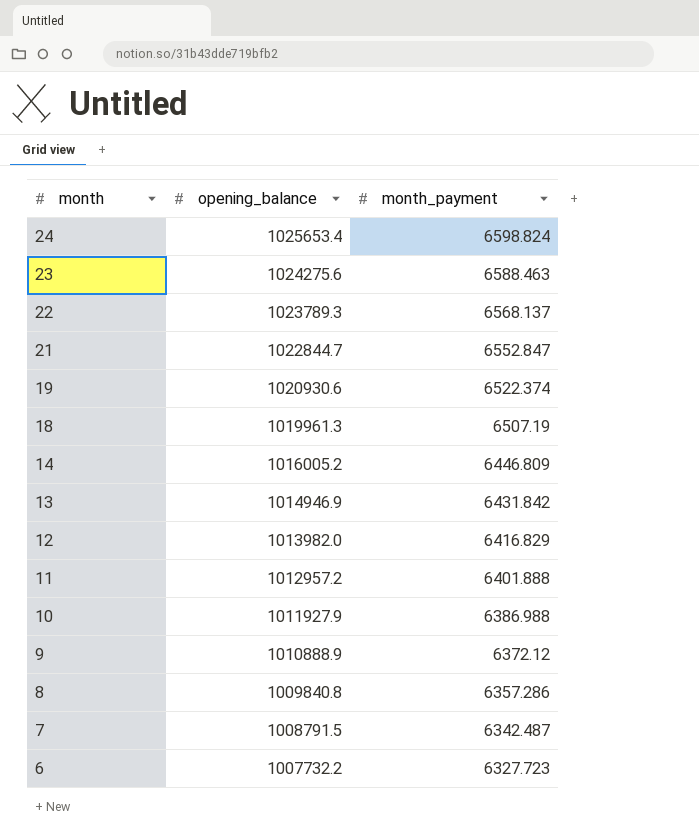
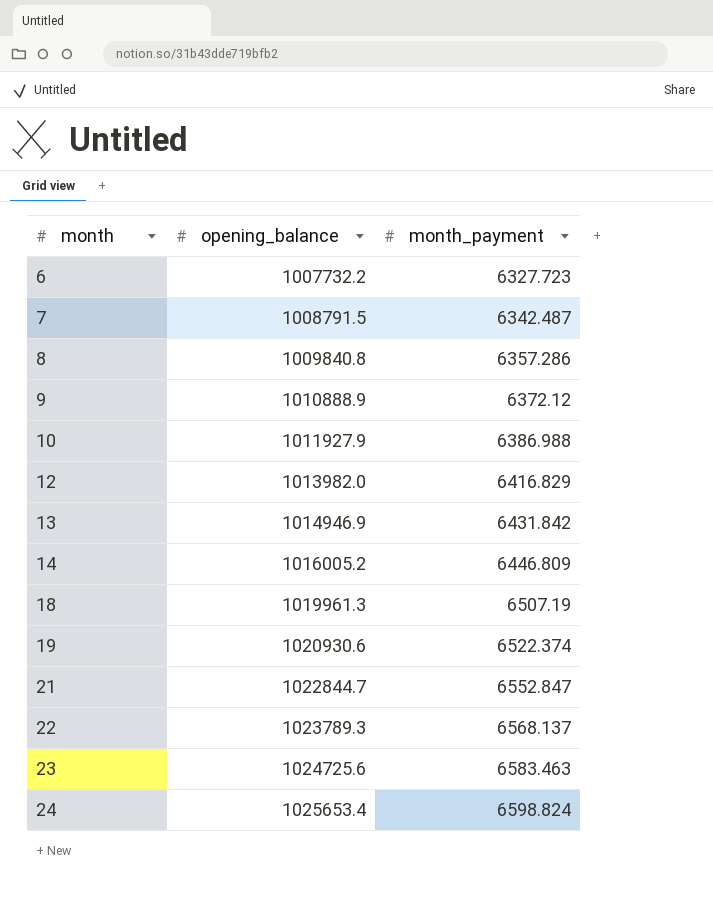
row order: month descending -> month ascending
row 11: 1012957.2 | 6401.888 -> none
23 | opening_balance: 1024275.6 -> 1024725.6
23 | month_payment: 6588.463 -> 6583.463

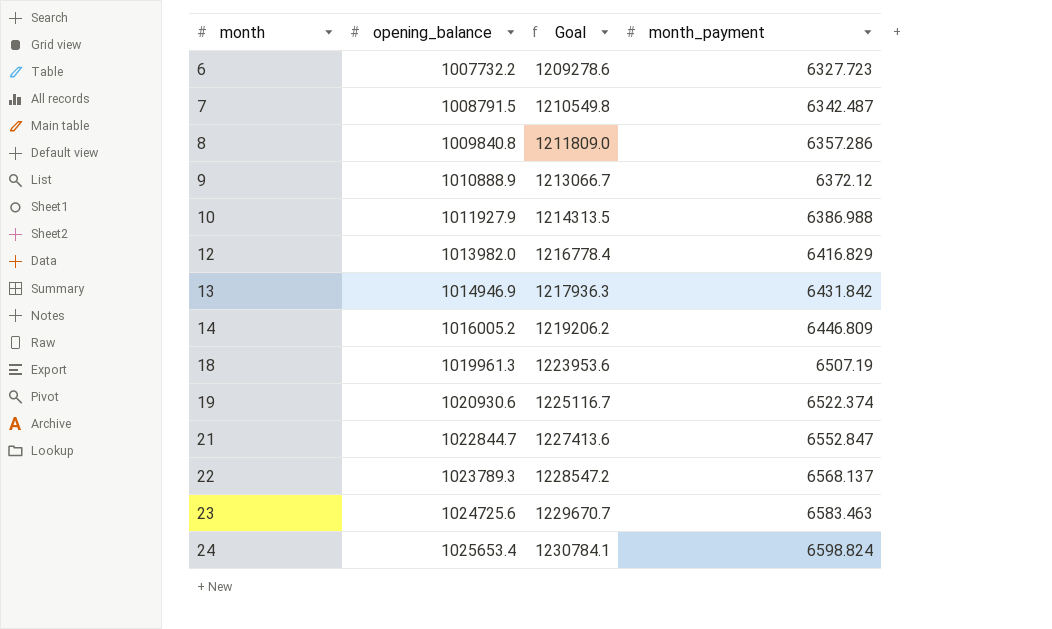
column Goal | formula: none -> [opening_balance] * 1.2

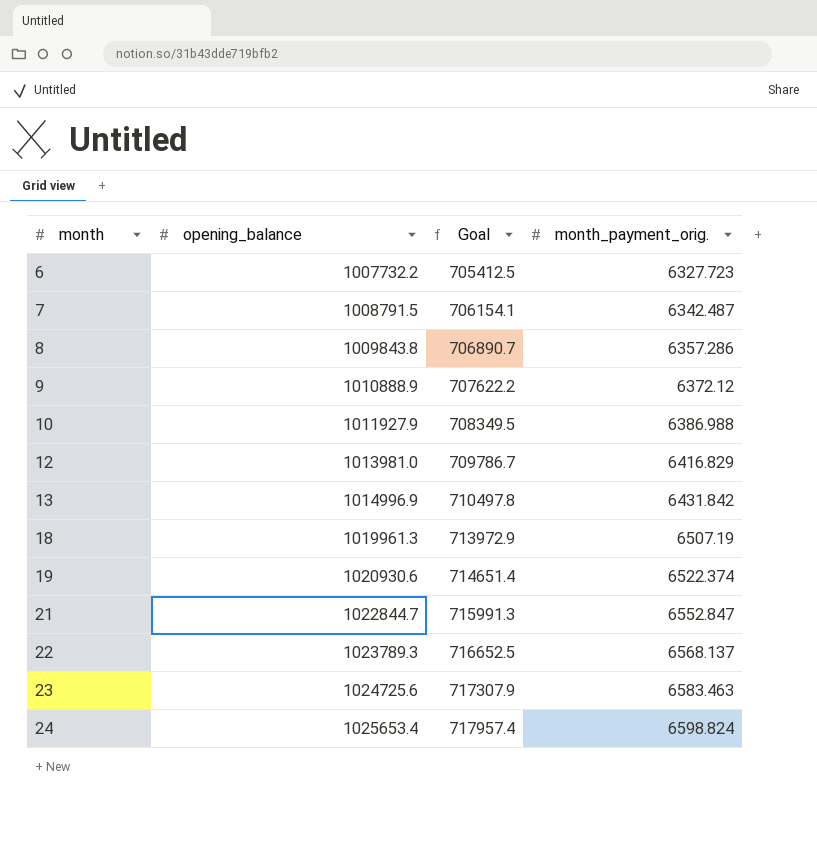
column Goal | formula: [opening_balance] * 1.2 -> [opening_balance] * 0.7
column name: month_payment -> month_payment_orig.
row 14: 1016005.2 | 1219206.2 | 6446.809 -> none
8 | opening_balance: 1009840.8 -> 1009843.8
12 | opening_balance: 1013982.0 -> 1013981.0
13 | opening_balance: 1014946.9 -> 1014996.9

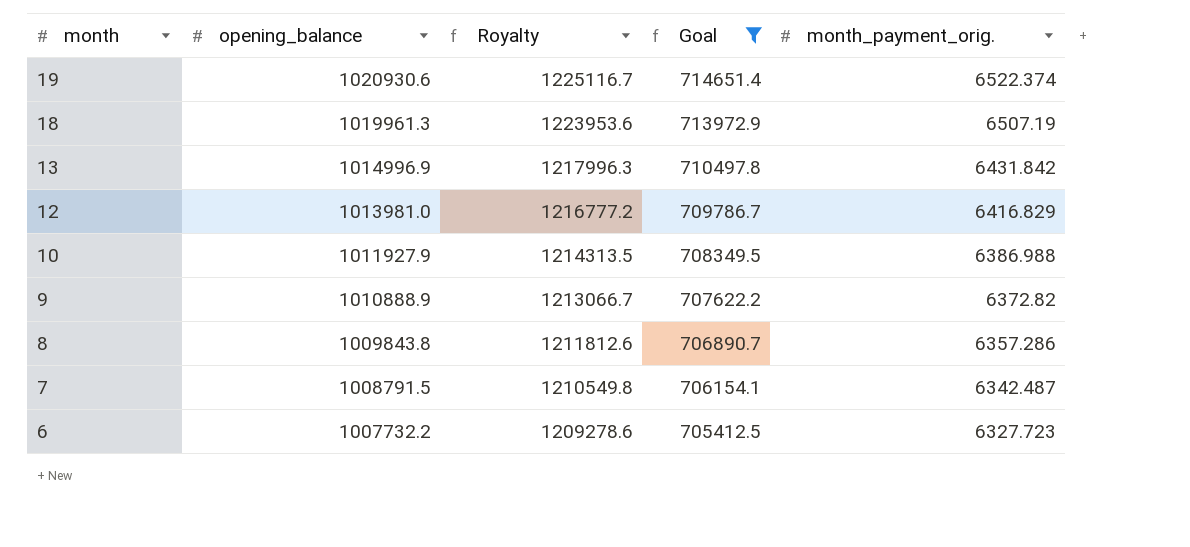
filter: none -> Goal <= 714651.4
row order: month ascending -> month descending
column Royalty | formula: none -> [opening_balance] * 1.2
9 | month_payment_orig.: 6372.12 -> 6372.82

